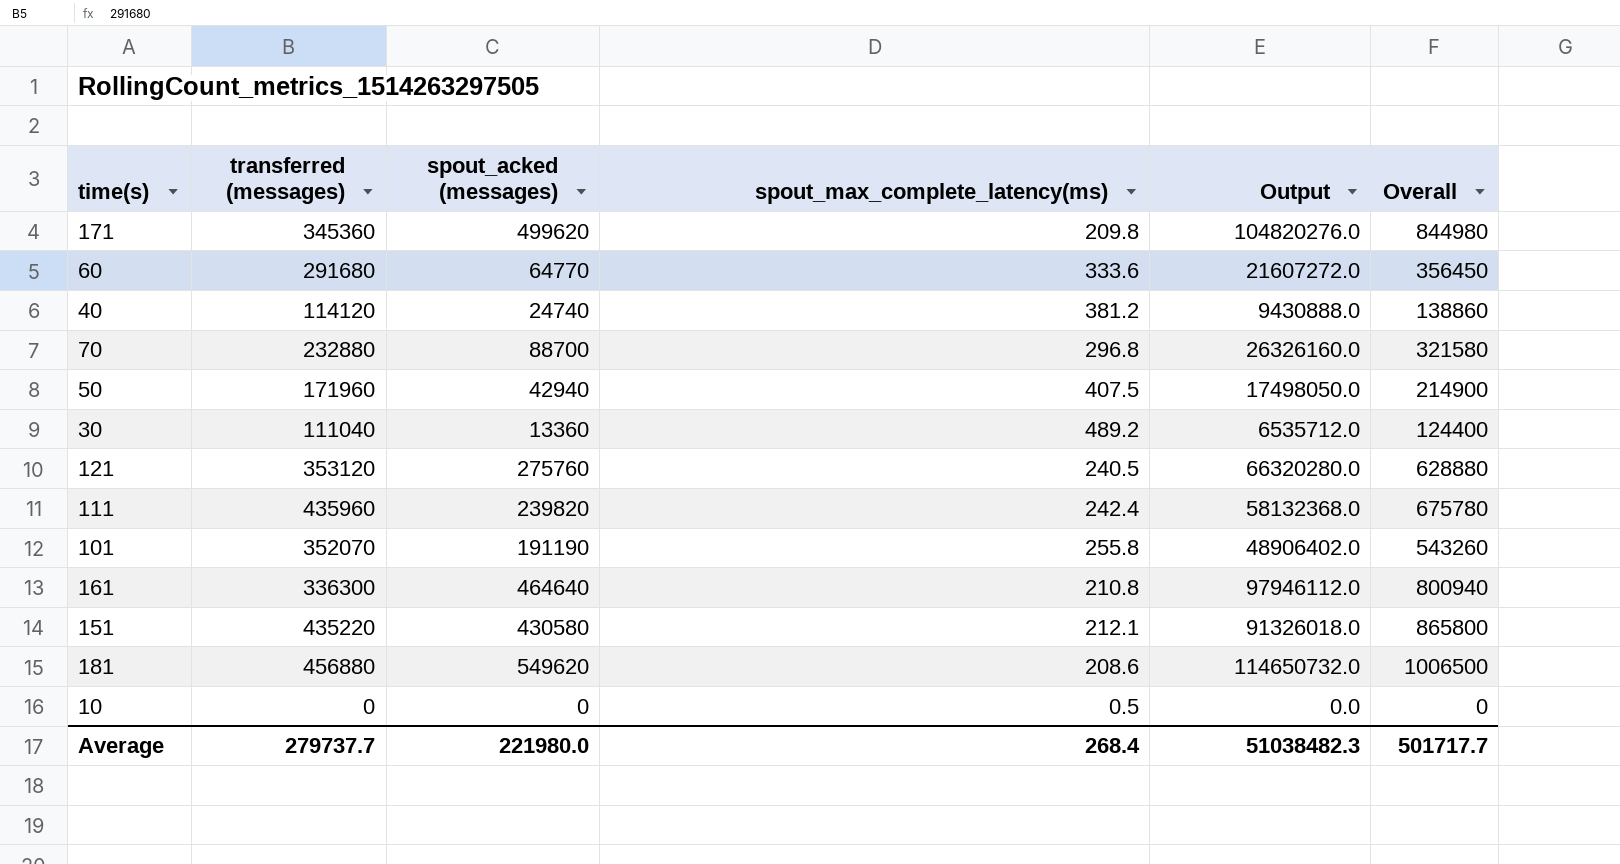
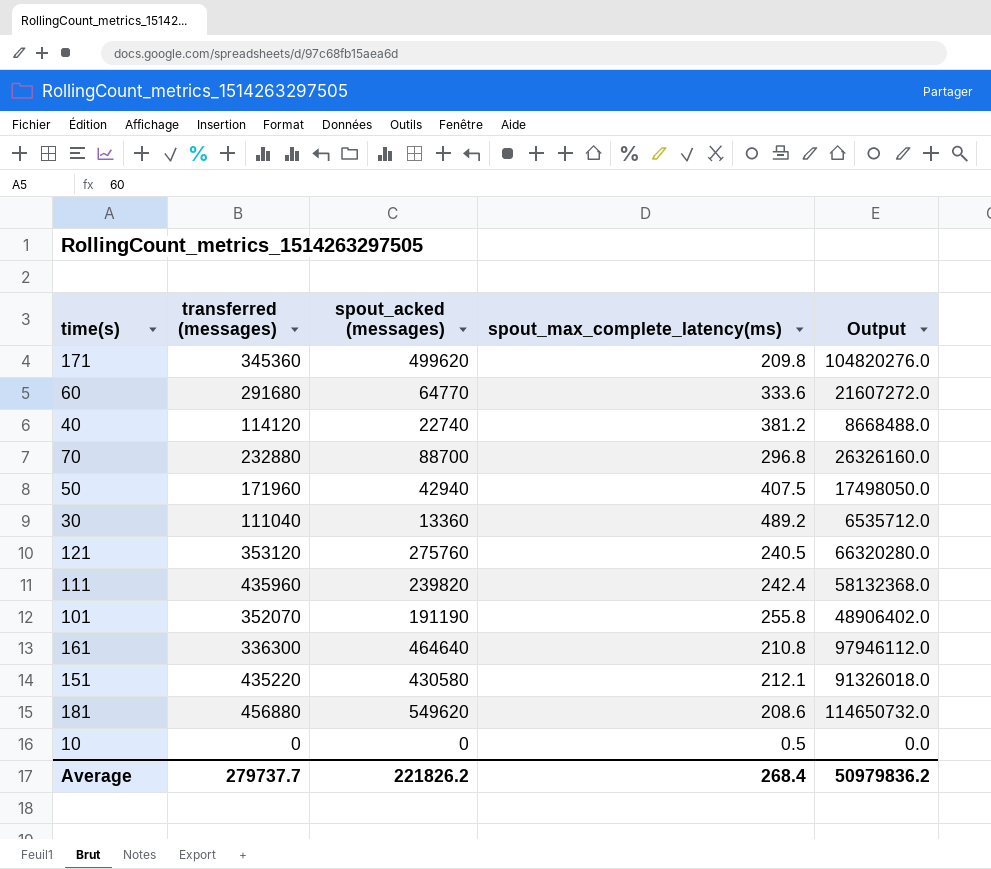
column Overall | formula: [transferred (messages)] + [spout_acked (messages)] -> none
40 | spout_acked (messages): 24740 -> 22740
40 | Output: 9430888.0 -> 8668488.0
Average | spout_acked (messages): 221980.0 -> 221826.2
Average | Output: 51038482.3 -> 50979836.2

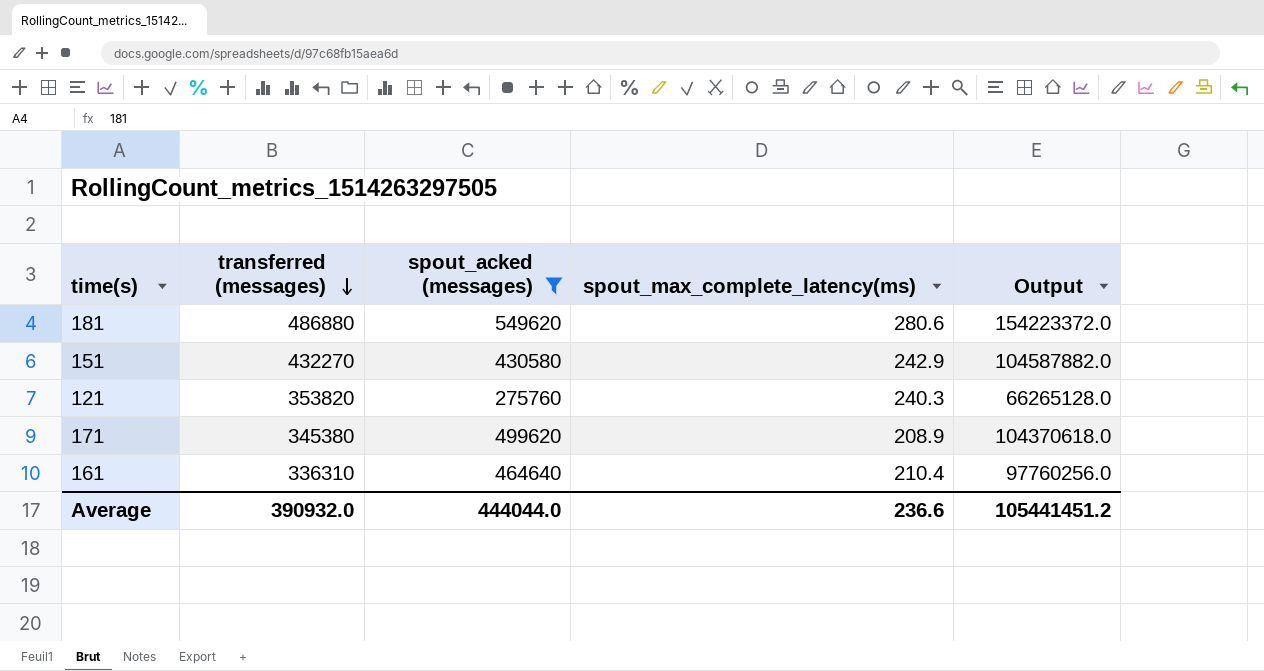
filter: none -> spout_acked (messages) >= 275760
row order: none -> transferred (messages) descending
181 | transferred (messages): 456880 -> 486880
181 | spout_max_complete_latency(ms): 208.6 -> 280.6
181 | Output: 114650732.0 -> 154223372.0
151 | transferred (messages): 435220 -> 432270
151 | spout_max_complete_latency(ms): 212.1 -> 242.9
151 | Output: 91326018.0 -> 104587882.0
121 | transferred (messages): 353120 -> 353820
121 | spout_max_complete_latency(ms): 240.5 -> 240.3
121 | Output: 66320280.0 -> 66265128.0
171 | transferred (messages): 345360 -> 345380
171 | spout_max_complete_latency(ms): 209.8 -> 208.9
171 | Output: 104820276.0 -> 104370618.0
161 | transferred (messages): 336300 -> 336310
161 | spout_max_complete_latency(ms): 210.8 -> 210.4
161 | Output: 97946112.0 -> 97760256.0
Average | transferred (messages): 279737.7 -> 390932.0
Average | spout_acked (messages): 221826.2 -> 444044.0
Average | spout_max_complete_latency(ms): 268.4 -> 236.6
Average | Output: 50979836.2 -> 105441451.2

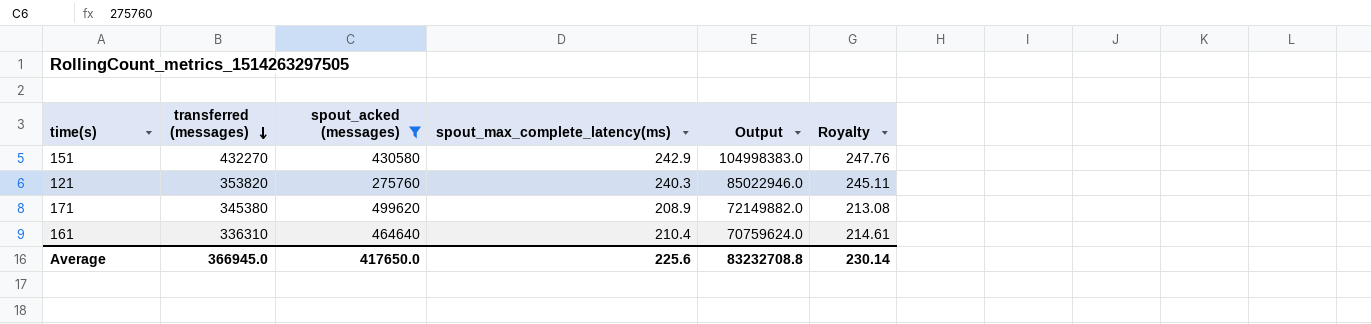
column Output | formula: [spout_acked (messages)] * [spout_max_complete_latency(ms)] -> [transferred (messages)] * [spout_max_complete_latency(ms)]
column Royalty | formula: none -> [spout_max_complete_latency(ms)] * 1.02
row 181: 486880 | 549620 | 280.6 | 154223372.0 -> none
Average | transferred (messages): 390932.0 -> 366945.0
Average | spout_acked (messages): 444044.0 -> 417650.0
Average | spout_max_complete_latency(ms): 236.6 -> 225.6
Average | Output: 105441451.2 -> 83232708.8

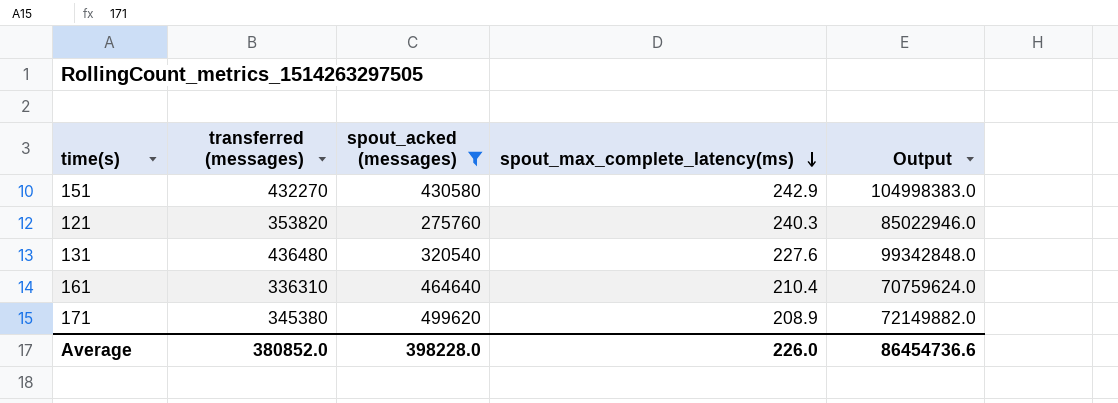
row order: transferred (messages) descending -> spout_max_complete_latency(ms) descending
column Royalty | formula: [spout_max_complete_latency(ms)] * 1.02 -> none
row 131: none -> 436480 | 320540 | 227.6 | 99342848.0
Average | transferred (messages): 366945.0 -> 380852.0
Average | spout_acked (messages): 417650.0 -> 398228.0
Average | spout_max_complete_latency(ms): 225.6 -> 226.0
Average | Output: 83232708.8 -> 86454736.6

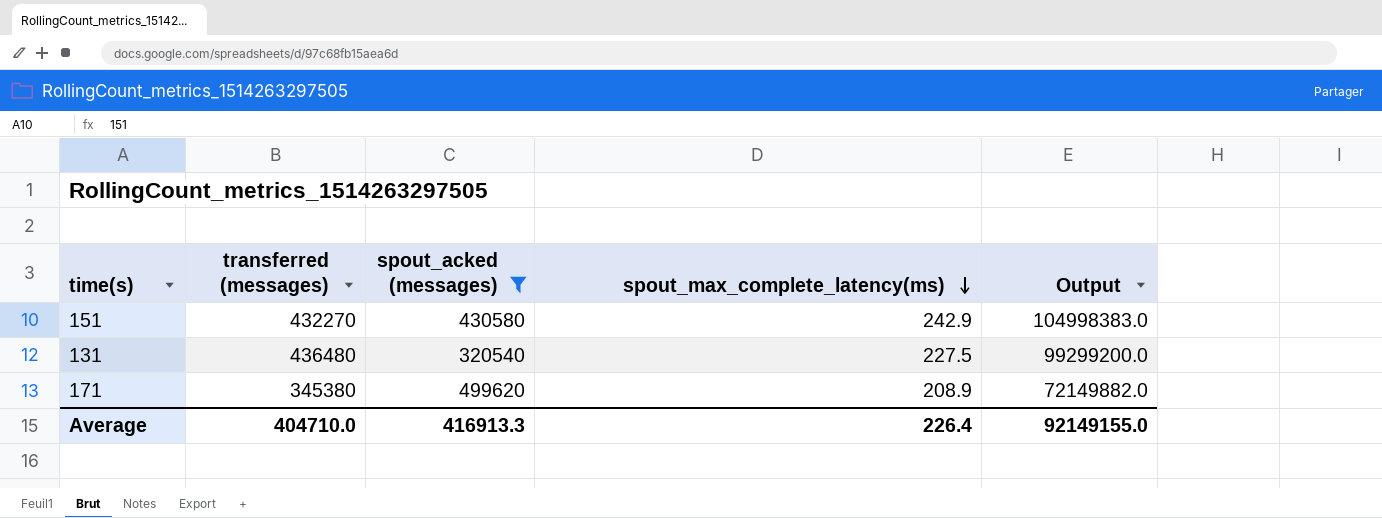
row 121: 353820 | 275760 | 240.3 | 85022946.0 -> none
row 161: 336310 | 464640 | 210.4 | 70759624.0 -> none
131 | spout_max_complete_latency(ms): 227.6 -> 227.5
131 | Output: 99342848.0 -> 99299200.0
Average | transferred (messages): 380852.0 -> 404710.0
Average | spout_acked (messages): 398228.0 -> 416913.3
Average | spout_max_complete_latency(ms): 226.0 -> 226.4
Average | Output: 86454736.6 -> 92149155.0

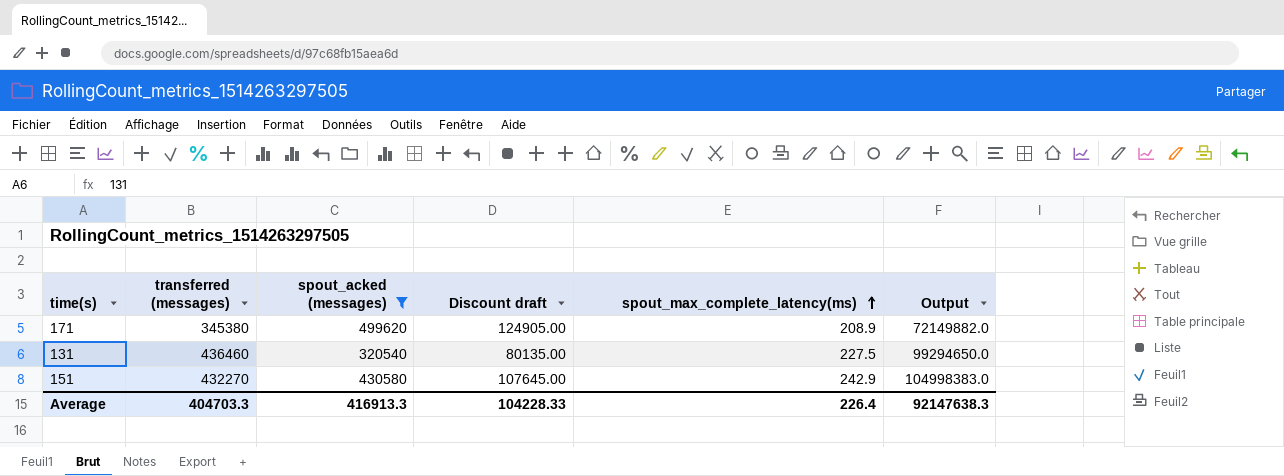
row order: spout_max_complete_latency(ms) descending -> spout_max_complete_latency(ms) ascending
column Discount draft | formula: none -> [spout_acked (messages)] * 0.25
131 | transferred (messages): 436480 -> 436460
131 | Output: 99299200.0 -> 99294650.0
Average | transferred (messages): 404710.0 -> 404703.3
Average | Output: 92149155.0 -> 92147638.3

